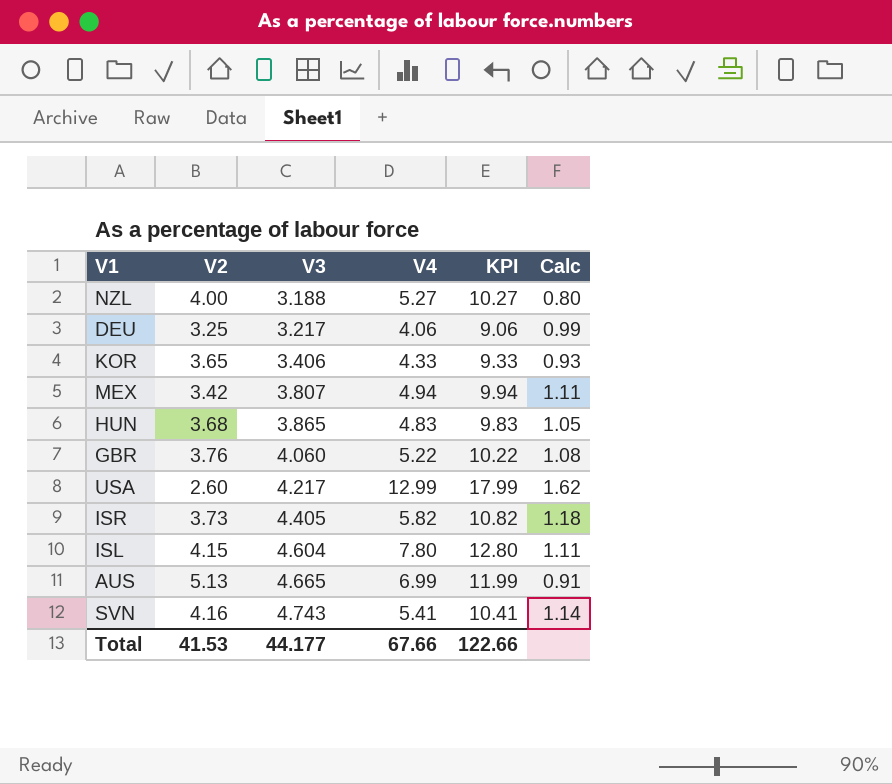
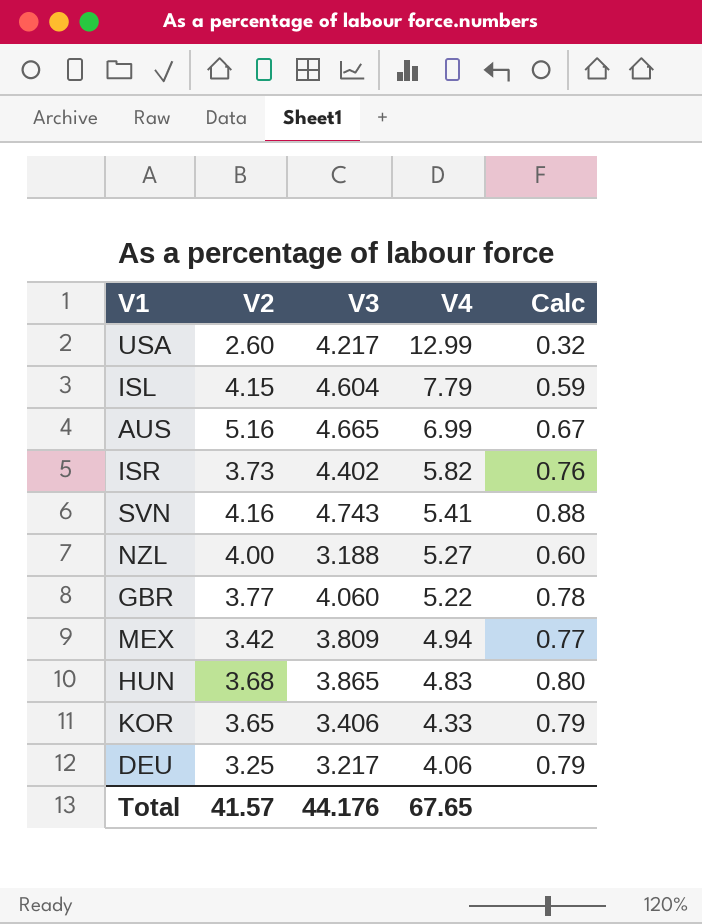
row order: V3 ascending -> V4 descending
column KPI | formula: [V4] + 5 -> none
column Calc | formula: [V3] / [V2] -> [V3] / [V4]
ISL | V4: 7.80 -> 7.79
AUS | V2: 5.13 -> 5.16
ISR | V3: 4.405 -> 4.402
GBR | V2: 3.76 -> 3.77
MEX | V3: 3.807 -> 3.809
Total | V2: 41.53 -> 41.57
Total | V3: 44.177 -> 44.176
Total | V4: 67.66 -> 67.65

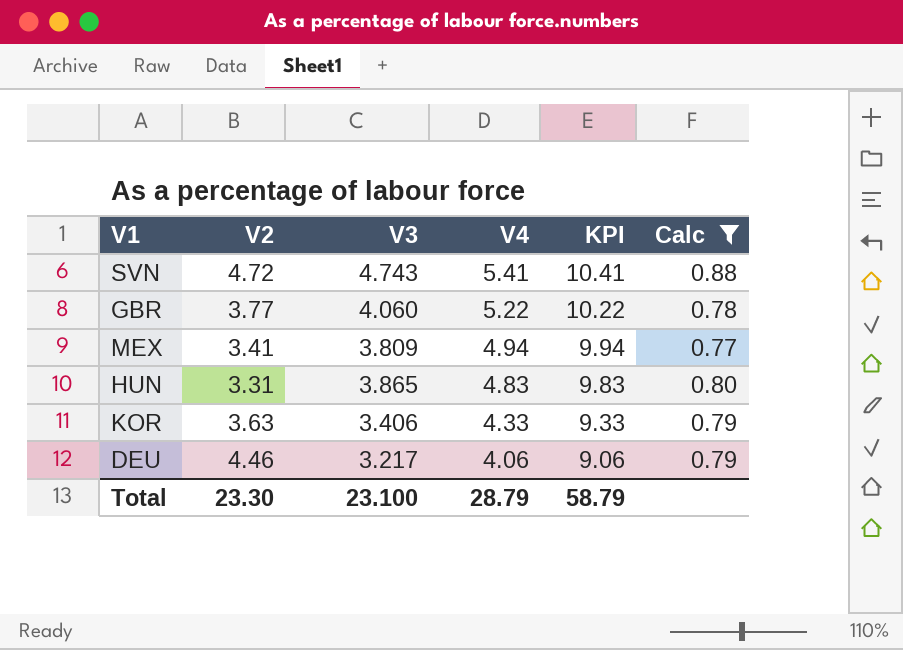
filter: none -> Calc >= 0.77
column KPI | formula: none -> [V4] + 5
SVN | V2: 4.16 -> 4.72
MEX | V2: 3.42 -> 3.41
HUN | V2: 3.68 -> 3.31
KOR | V2: 3.65 -> 3.63
DEU | V2: 3.25 -> 4.46
Total | V2: 41.57 -> 23.30
Total | V3: 44.176 -> 23.100
Total | V4: 67.65 -> 28.79

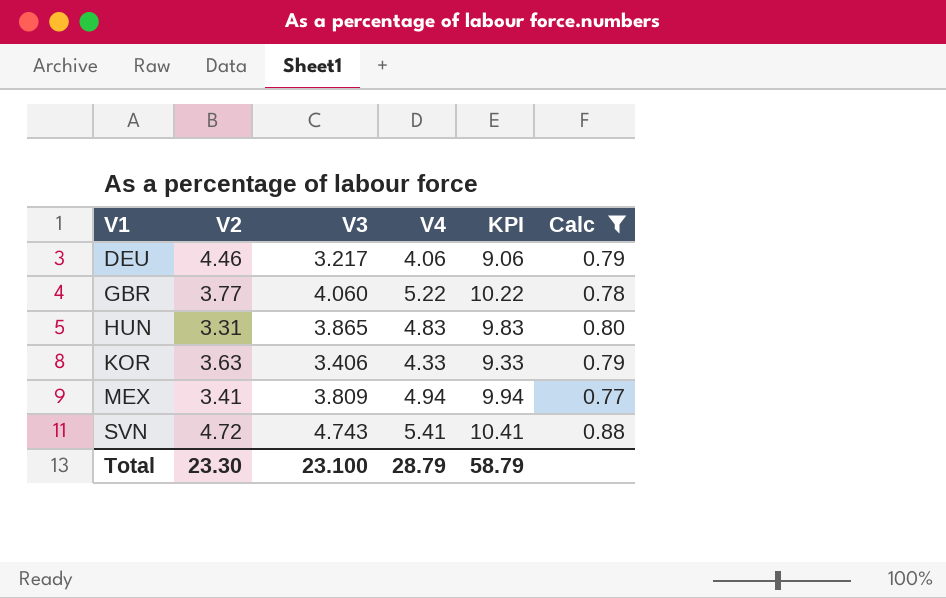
row order: V4 descending -> V1 ascending

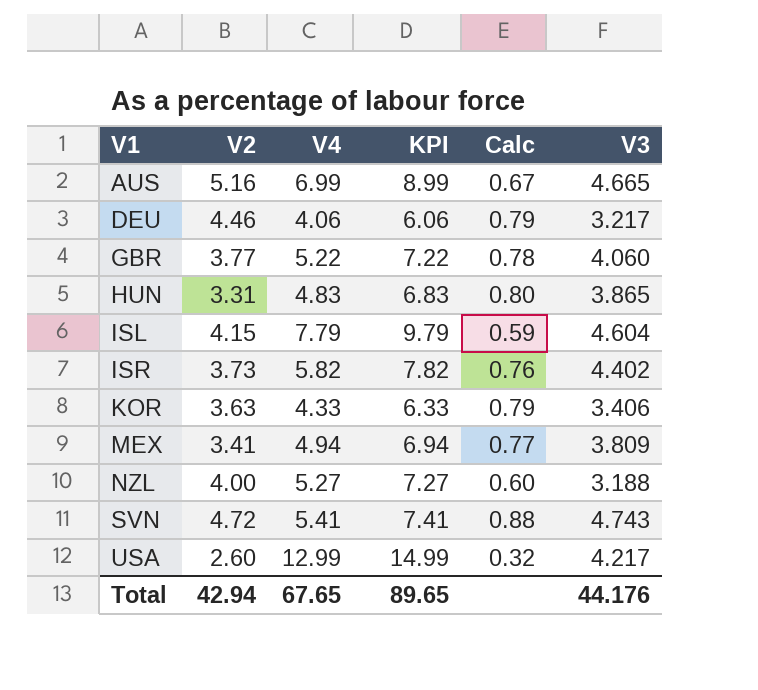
filter: Calc >= 0.77 -> none
column KPI | formula: [V4] + 5 -> [V4] + 2
column V3 | position: 3 -> 6
Total | V2: 23.30 -> 42.94
Total | V4: 28.79 -> 67.65
Total | KPI: 58.79 -> 89.65
Total | V3: 23.100 -> 44.176

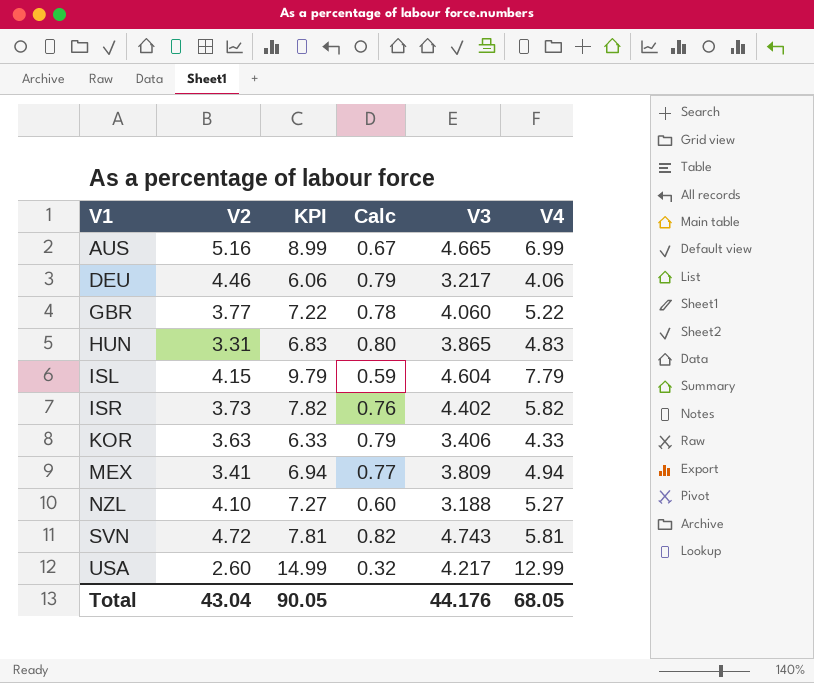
column V4 | position: 3 -> 6
NZL | V2: 4.00 -> 4.10
SVN | KPI: 7.41 -> 7.81
SVN | Calc: 0.88 -> 0.82
SVN | V4: 5.41 -> 5.81
Total | V2: 42.94 -> 43.04
Total | KPI: 89.65 -> 90.05
Total | V4: 67.65 -> 68.05

